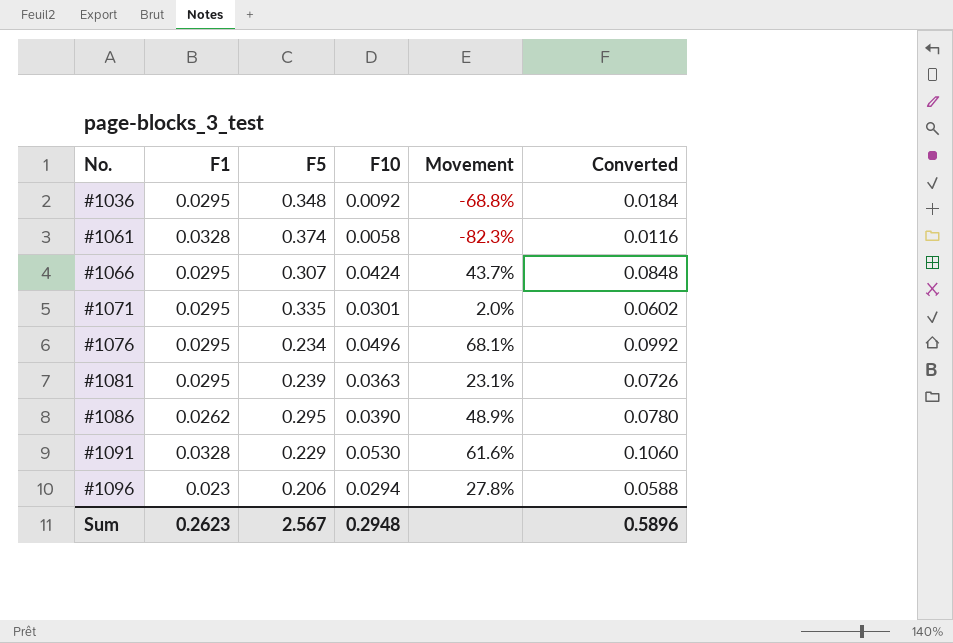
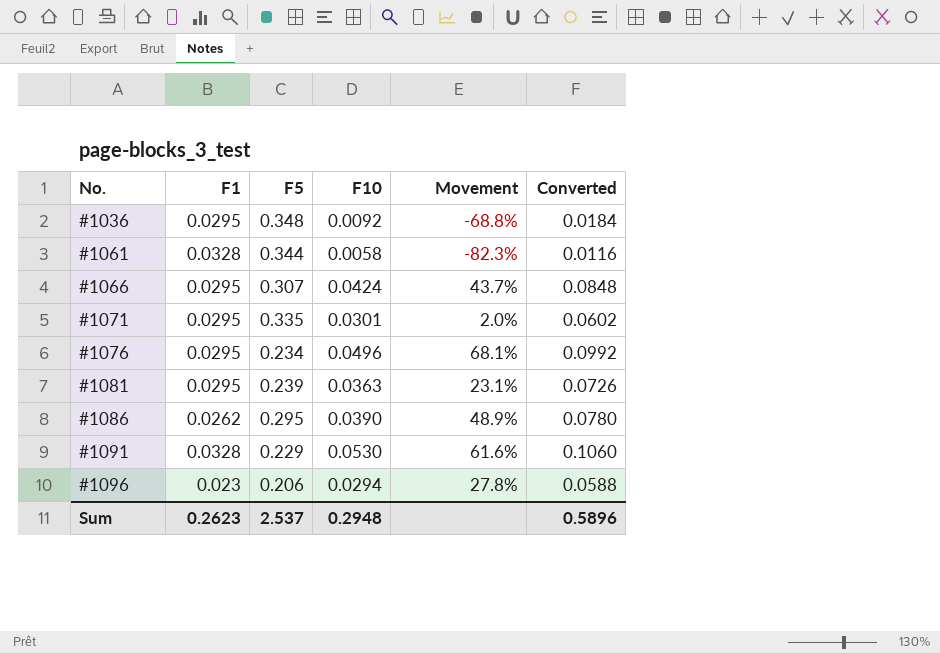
#1061 | F5: 0.374 -> 0.344
Sum | F5: 2.567 -> 2.537

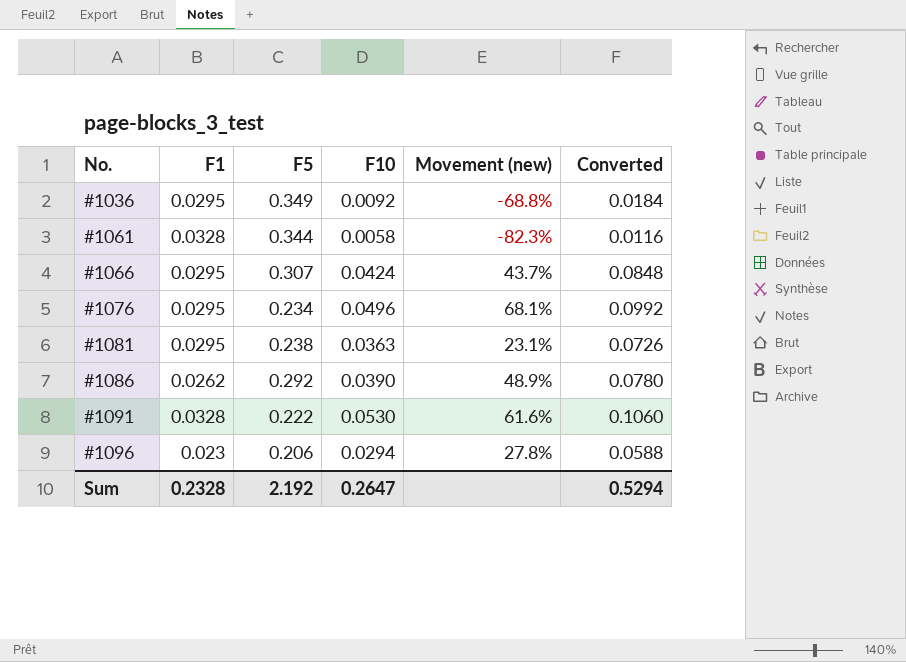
column name: Movement -> Movement (new)
row #1071: 0.0295 | 0.335 | 0.0301 | 2.0% | 0.0602 -> none
#1036 | F5: 0.348 -> 0.349
#1081 | F5: 0.239 -> 0.238
#1086 | F5: 0.295 -> 0.292
#1091 | F5: 0.229 -> 0.222
Sum | F1: 0.2623 -> 0.2328
Sum | F5: 2.537 -> 2.192
Sum | F10: 0.2948 -> 0.2647
Sum | Converted: 0.5896 -> 0.5294

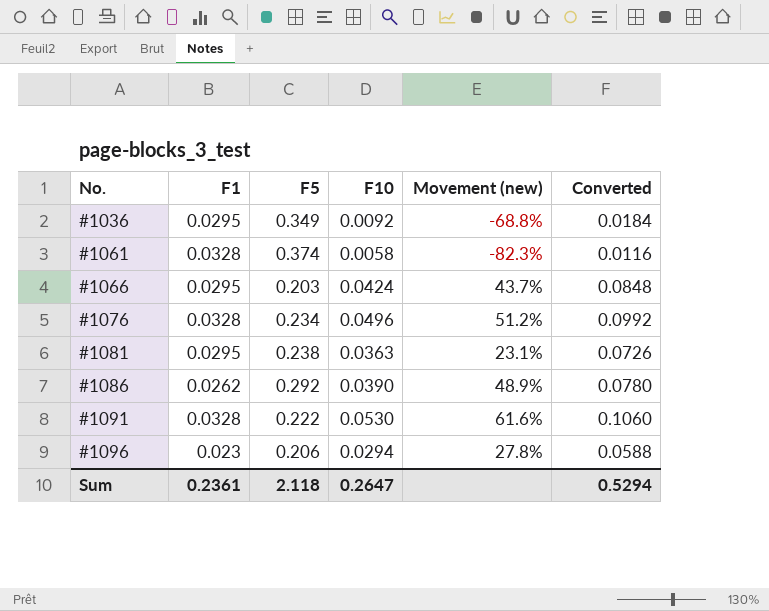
#1061 | F5: 0.344 -> 0.374
#1066 | F5: 0.307 -> 0.203
#1076 | F1: 0.0295 -> 0.0328
#1076 | Movement (new): 68.1% -> 51.2%
Sum | F1: 0.2328 -> 0.2361
Sum | F5: 2.192 -> 2.118

